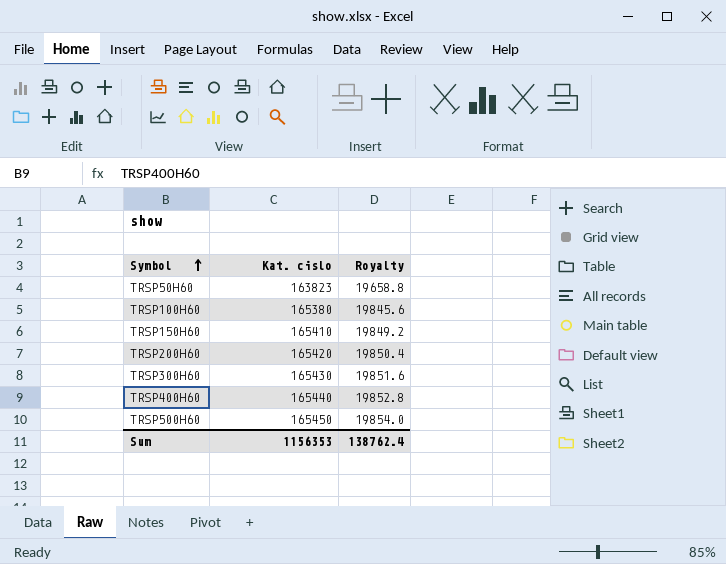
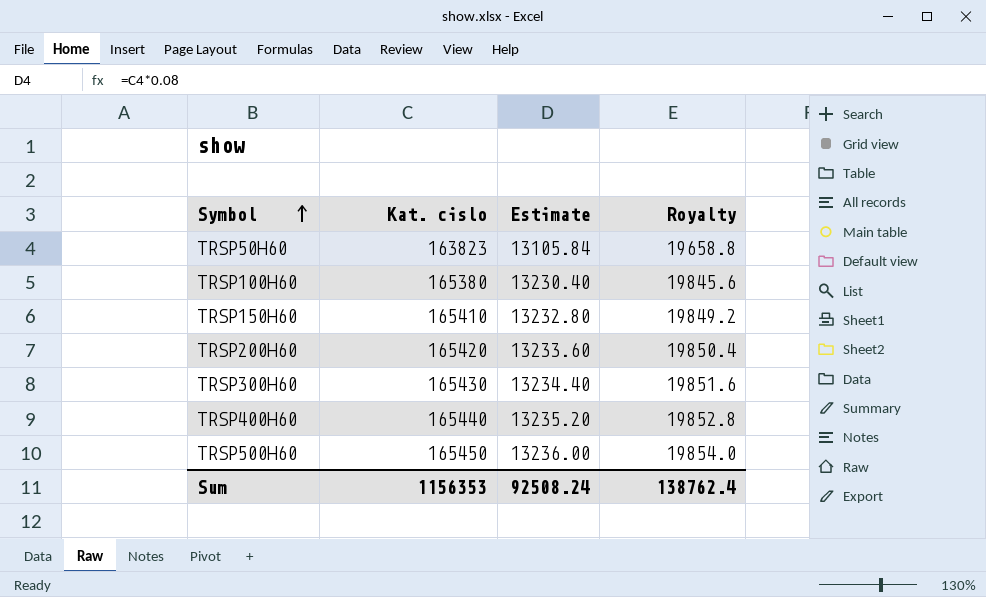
column Estimate | formula: none -> [Kat. cislo] * 0.08

